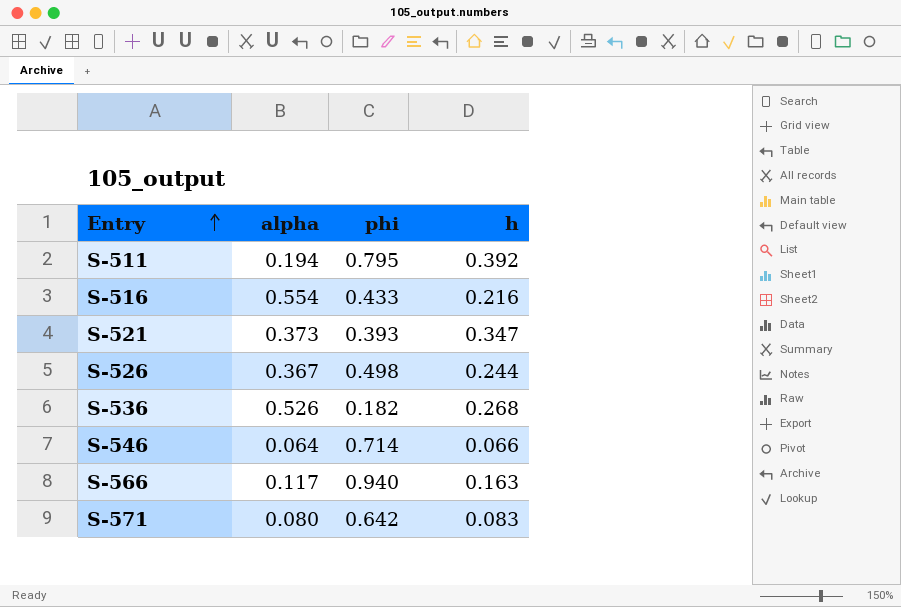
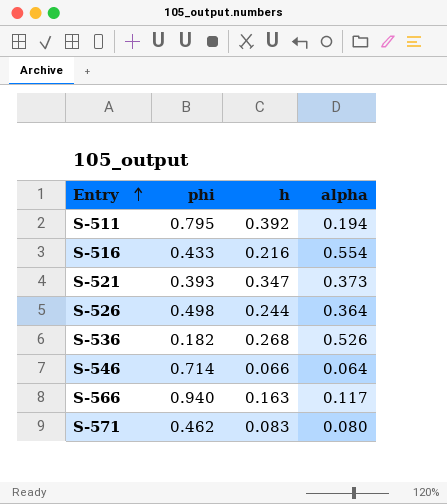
column alpha | position: 2 -> 4
S-526 | alpha: 0.367 -> 0.364
S-571 | phi: 0.642 -> 0.462

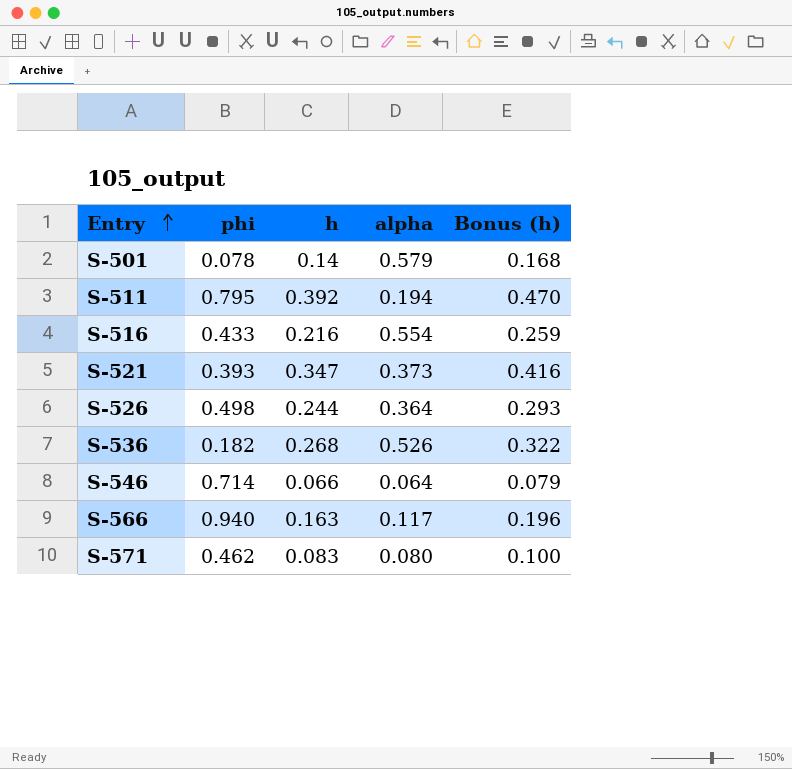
column Bonus (h) | formula: none -> [h] * 1.2
row S-501: none -> 0.078 | 0.14 | 0.579 | 0.168

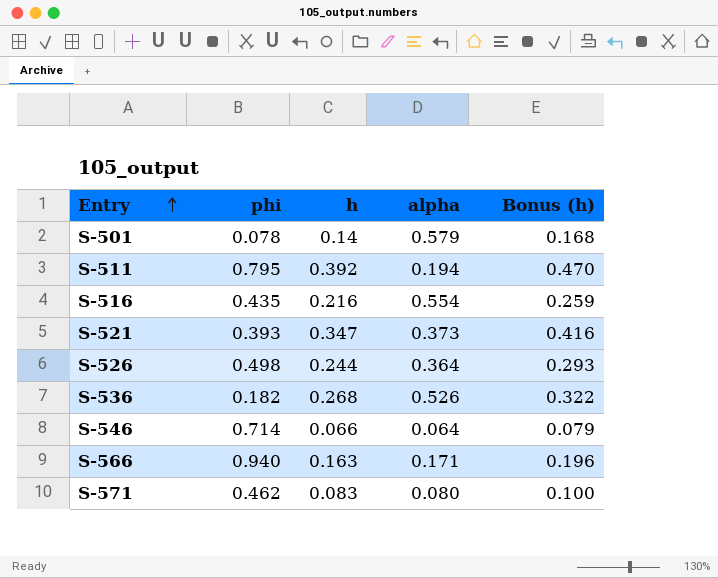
S-516 | phi: 0.433 -> 0.435
S-566 | alpha: 0.117 -> 0.171

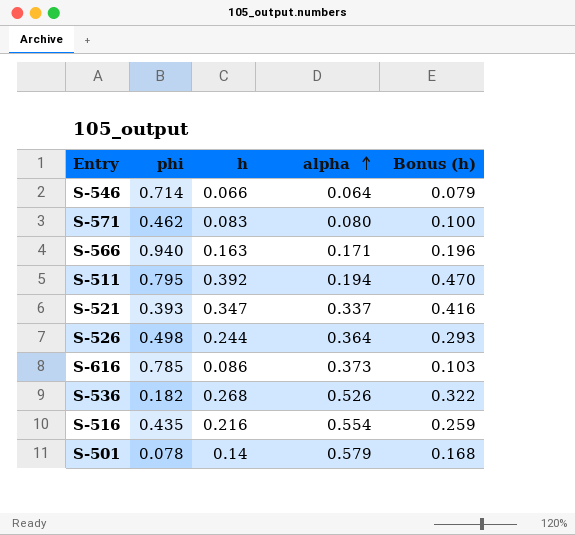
row order: Entry ascending -> alpha ascending
S-521 | alpha: 0.373 -> 0.337
row S-616: none -> 0.785 | 0.086 | 0.373 | 0.103

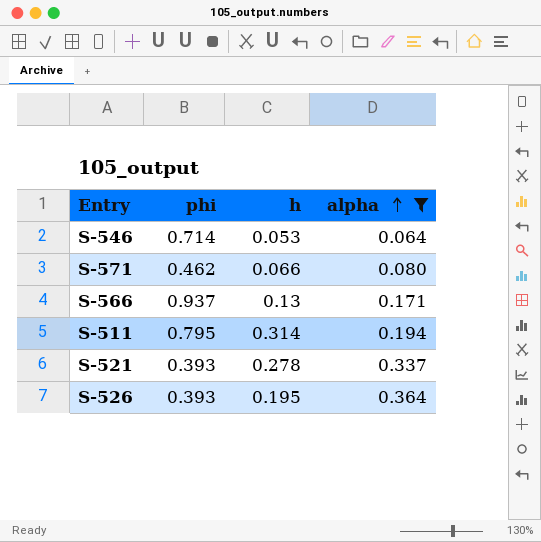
filter: none -> alpha <= 0.364
column Bonus (h) | formula: [h] * 1.2 -> none
S-546 | h: 0.066 -> 0.053
S-571 | h: 0.083 -> 0.066
S-566 | phi: 0.940 -> 0.937
S-566 | h: 0.163 -> 0.13
S-511 | h: 0.392 -> 0.314
S-521 | h: 0.347 -> 0.278
S-526 | phi: 0.498 -> 0.393
S-526 | h: 0.244 -> 0.195

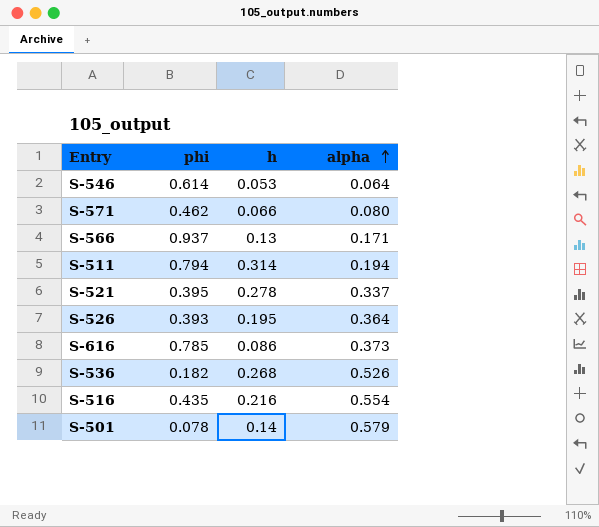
filter: alpha <= 0.364 -> none
S-546 | phi: 0.714 -> 0.614
S-511 | phi: 0.795 -> 0.794
S-521 | phi: 0.393 -> 0.395

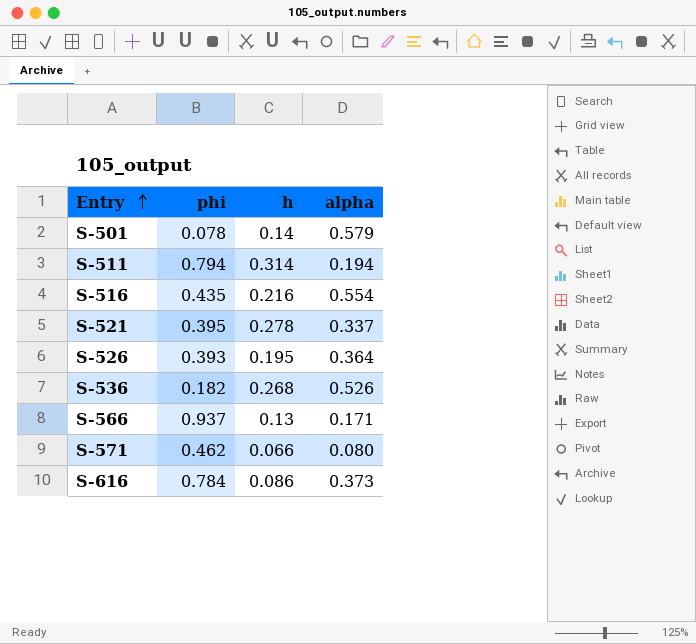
row order: alpha ascending -> Entry ascending
row S-546: 0.614 | 0.053 | 0.064 -> none
S-616 | phi: 0.785 -> 0.784

